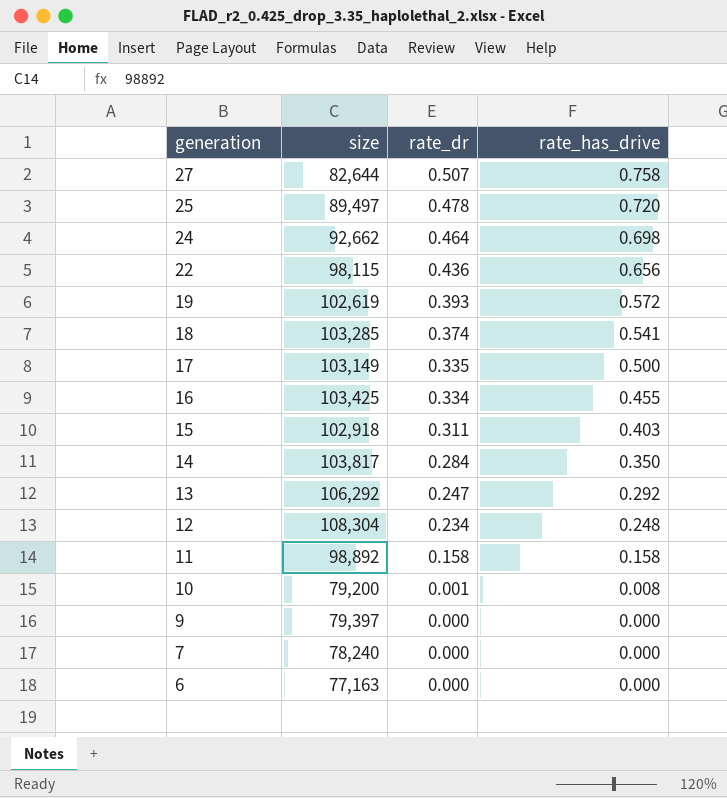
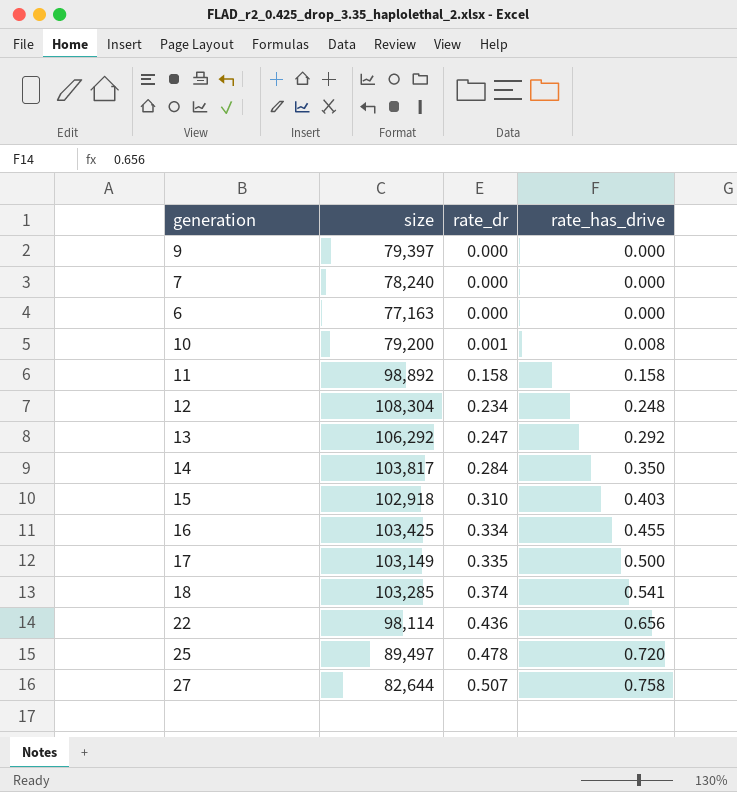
row order: generation descending -> rate_dr ascending
row 24: 92,662 | 0.464 | 0.698 -> none
row 19: 102,619 | 0.393 | 0.572 -> none
15 | rate_dr: 0.311 -> 0.310
22 | size: 98,115 -> 98,114

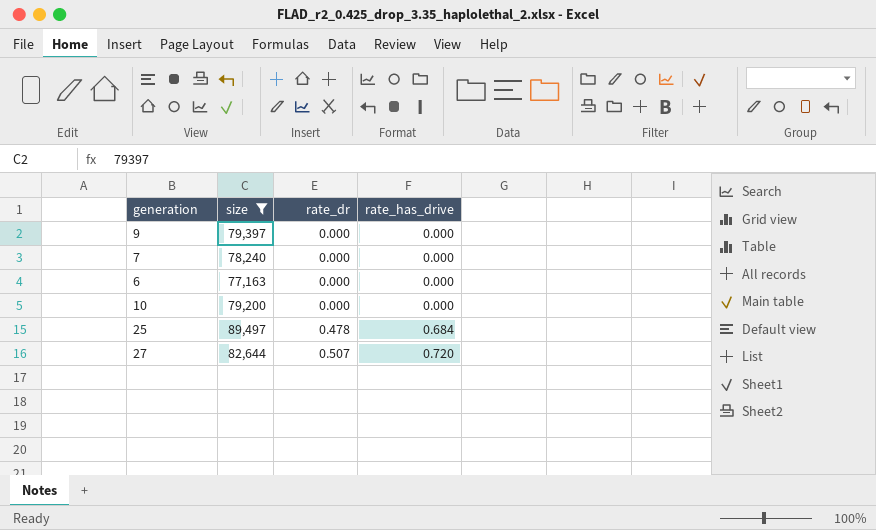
filter: none -> size <= 89,497
10 | rate_dr: 0.001 -> 0.000
10 | rate_has_drive: 0.008 -> 0.000
25 | rate_has_drive: 0.720 -> 0.684
27 | rate_has_drive: 0.758 -> 0.720

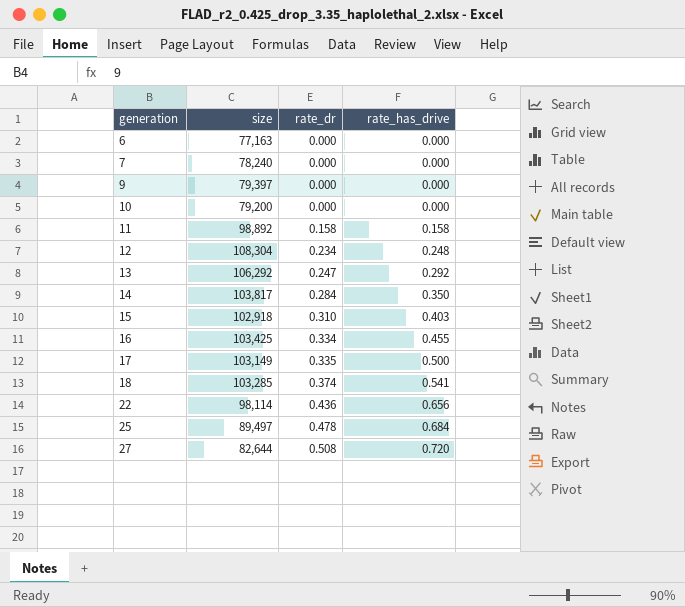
filter: size <= 89,497 -> none
row order: rate_dr ascending -> generation ascending
27 | rate_dr: 0.507 -> 0.508

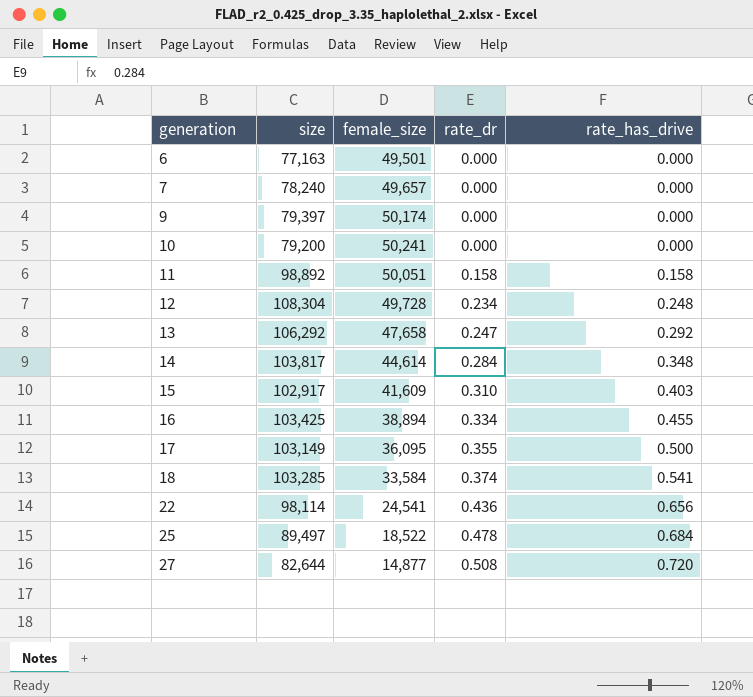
column female_size | position: none -> 3
14 | rate_has_drive: 0.350 -> 0.348
15 | size: 102,918 -> 102,917
17 | rate_dr: 0.335 -> 0.355

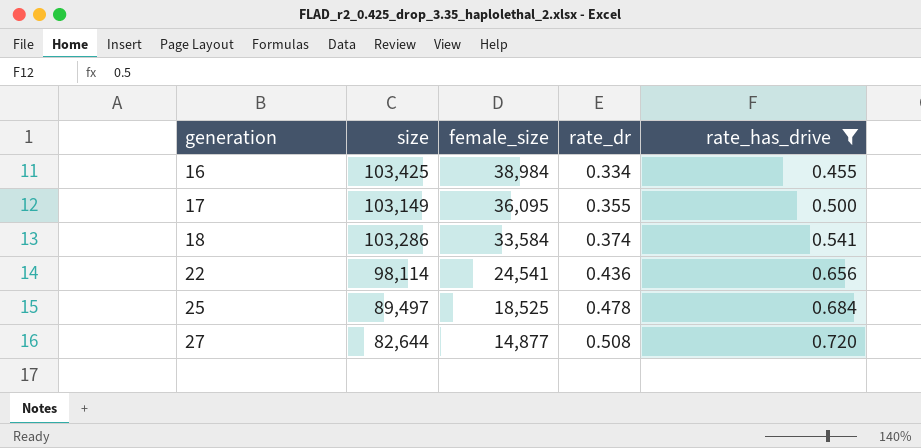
filter: none -> rate_has_drive >= 0.455
16 | female_size: 38,894 -> 38,984
18 | size: 103,285 -> 103,286
25 | female_size: 18,522 -> 18,525

